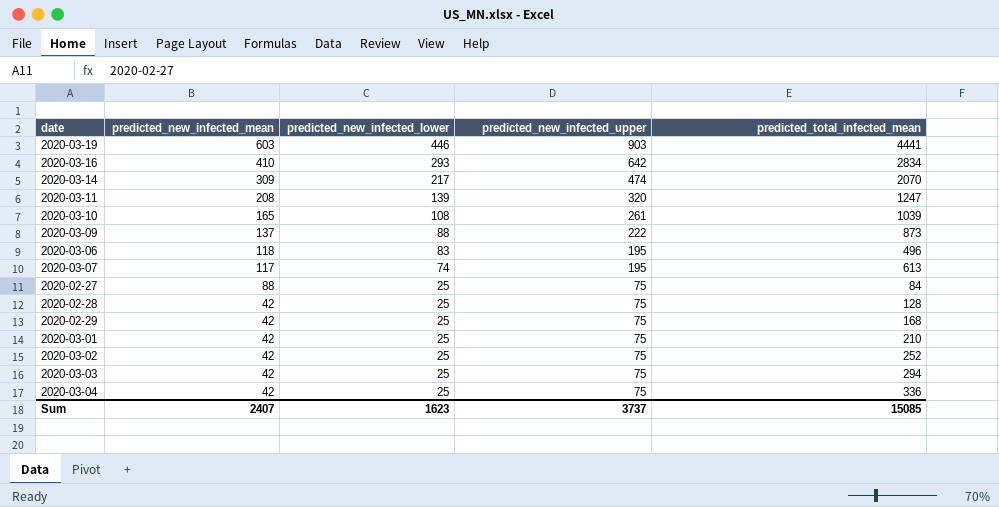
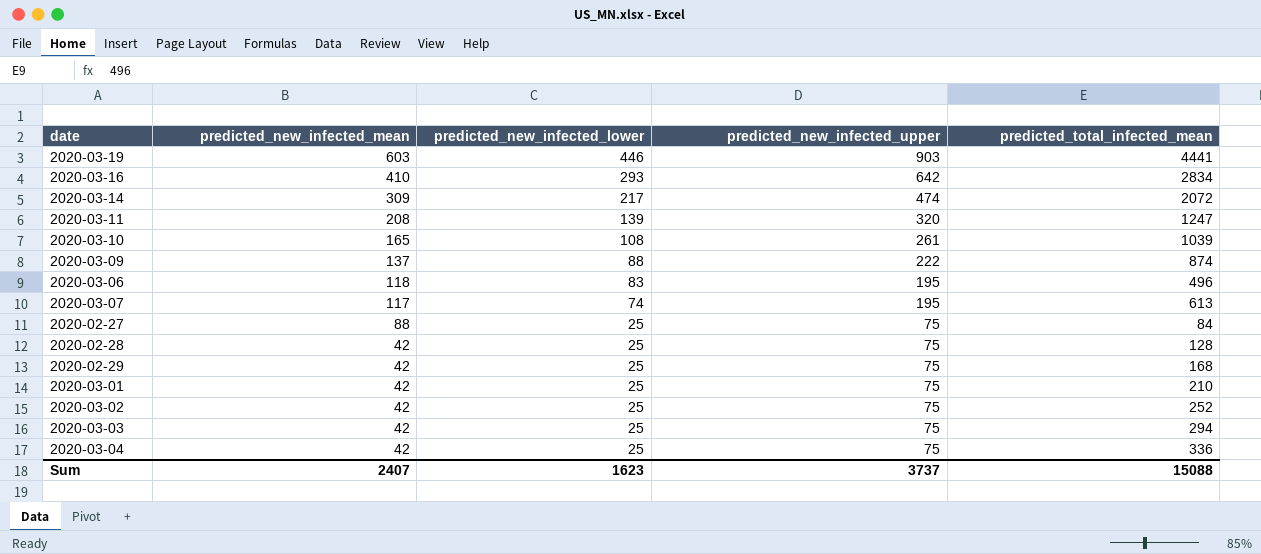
2020-03-14 | predicted_total_infected_mean: 2070 -> 2072
2020-03-09 | predicted_total_infected_mean: 873 -> 874
Sum | predicted_total_infected_mean: 15085 -> 15088

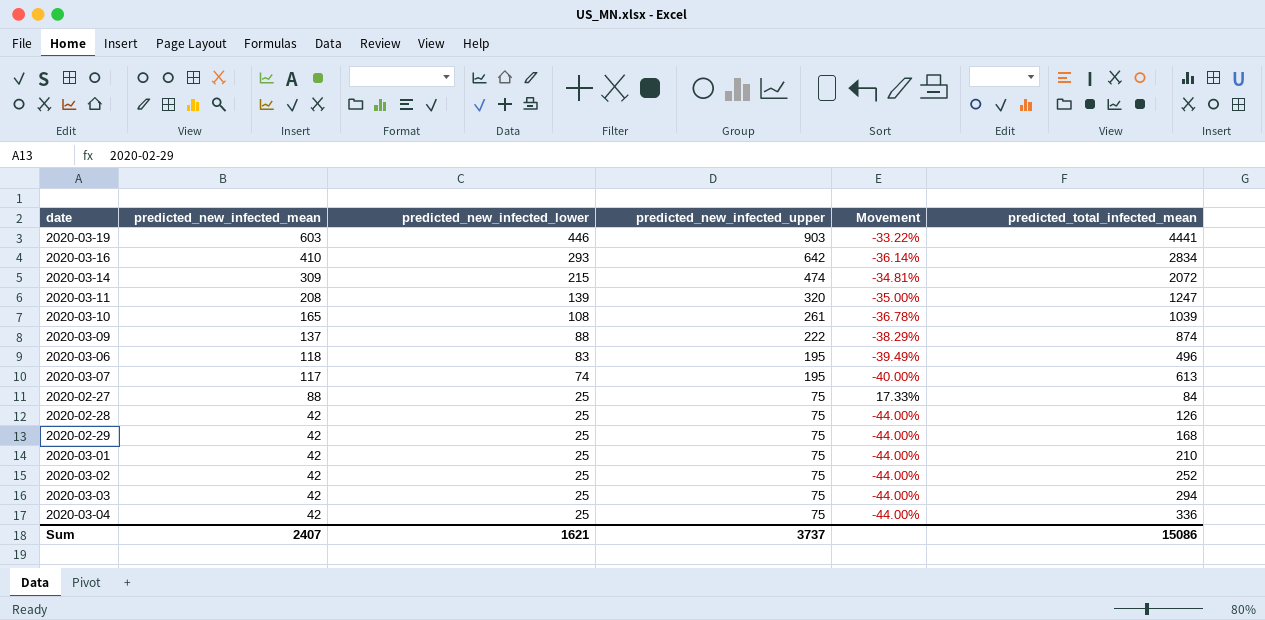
column Movement | formula: none -> ([predicted_new_infected_mean] - [predicted_new_infected_upper]) / [predicted_new_infected_upper]
2020-03-14 | predicted_new_infected_lower: 217 -> 215
2020-02-28 | predicted_total_infected_mean: 128 -> 126
Sum | predicted_new_infected_lower: 1623 -> 1621
Sum | predicted_total_infected_mean: 15088 -> 15086

